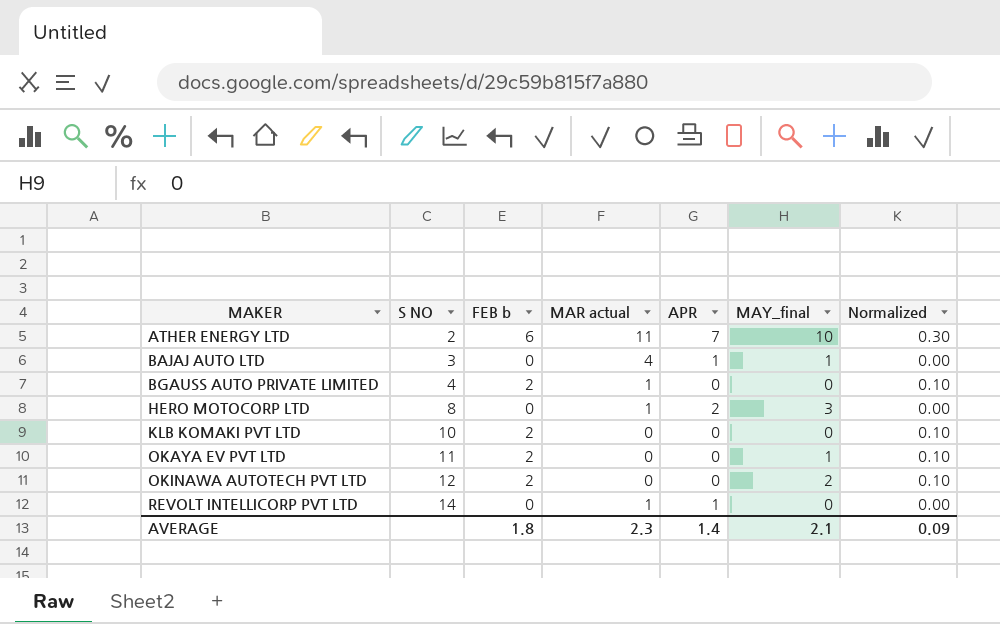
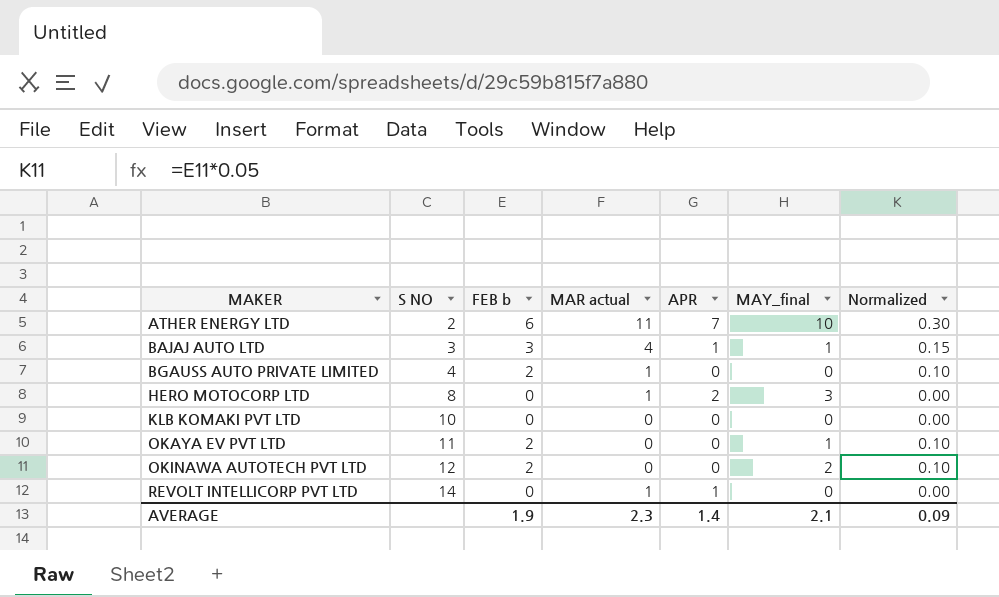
BAJAJ AUTO LTD | FEB b: 0 -> 3
BAJAJ AUTO LTD | Normalized: 0.00 -> 0.15
KLB KOMAKI PVT LTD | FEB b: 2 -> 0
KLB KOMAKI PVT LTD | Normalized: 0.10 -> 0.00
AVERAGE | FEB b: 1.8 -> 1.9

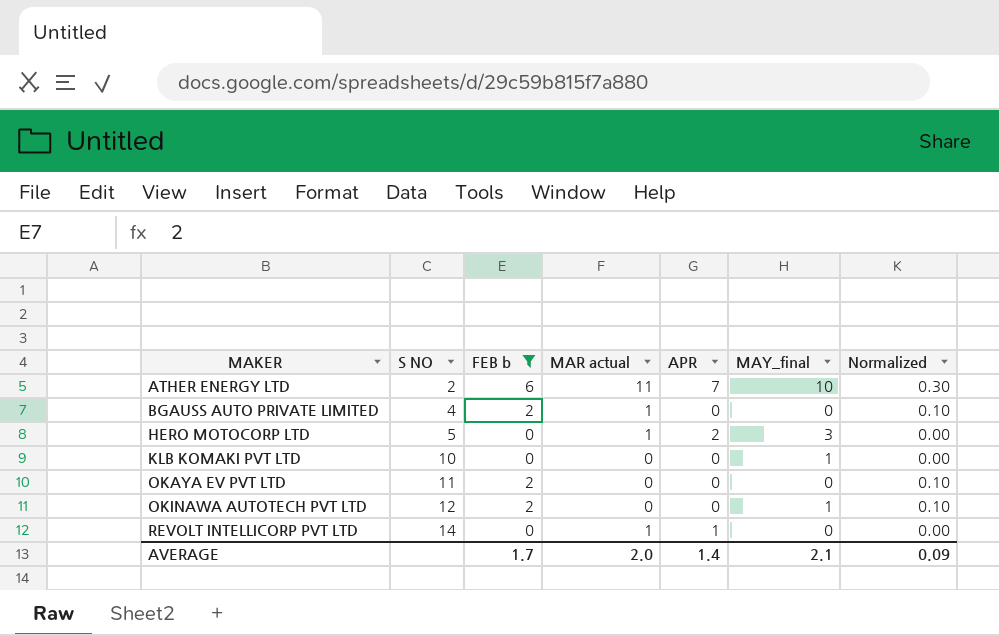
filter: none -> FEB b != 3
HERO MOTOCORP LTD | S NO: 8 -> 5
KLB KOMAKI PVT LTD | MAY_final: 0 -> 1
OKAYA EV PVT LTD | MAY_final: 1 -> 0
OKINAWA AUTOTECH PVT LTD | MAY_final: 2 -> 1
AVERAGE | FEB b: 1.9 -> 1.7
AVERAGE | MAR actual: 2.3 -> 2.0

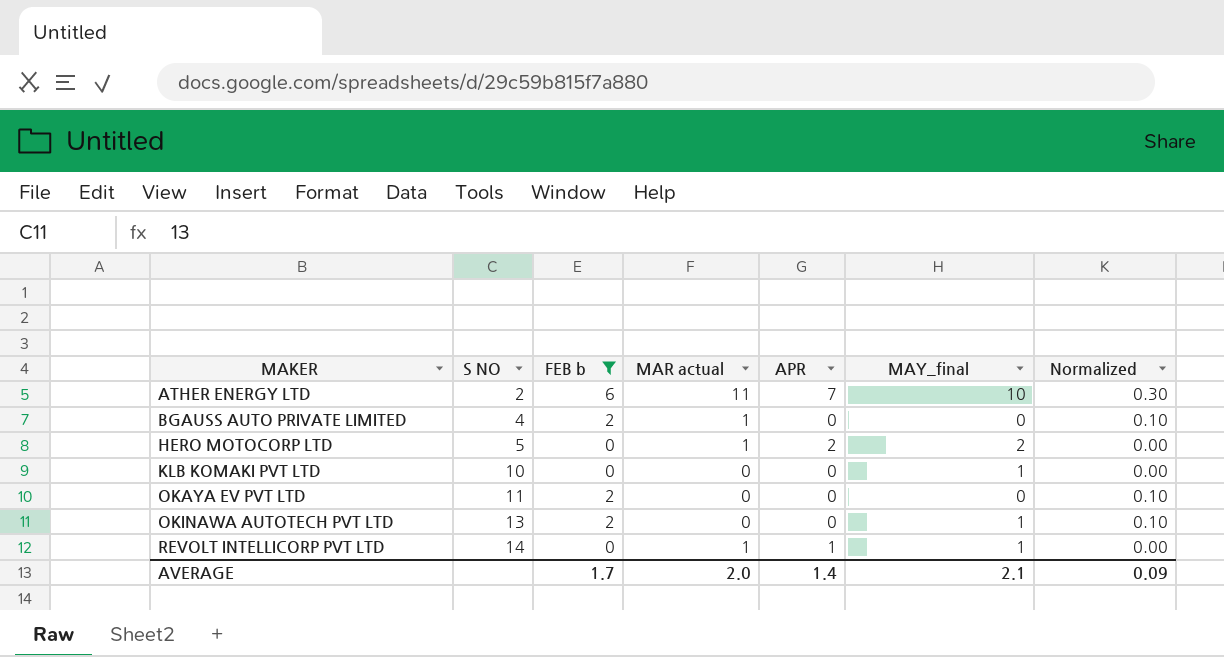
HERO MOTOCORP LTD | MAY_final: 3 -> 2
OKINAWA AUTOTECH PVT LTD | S NO: 12 -> 13
REVOLT INTELLICORP PVT LTD | MAY_final: 0 -> 1

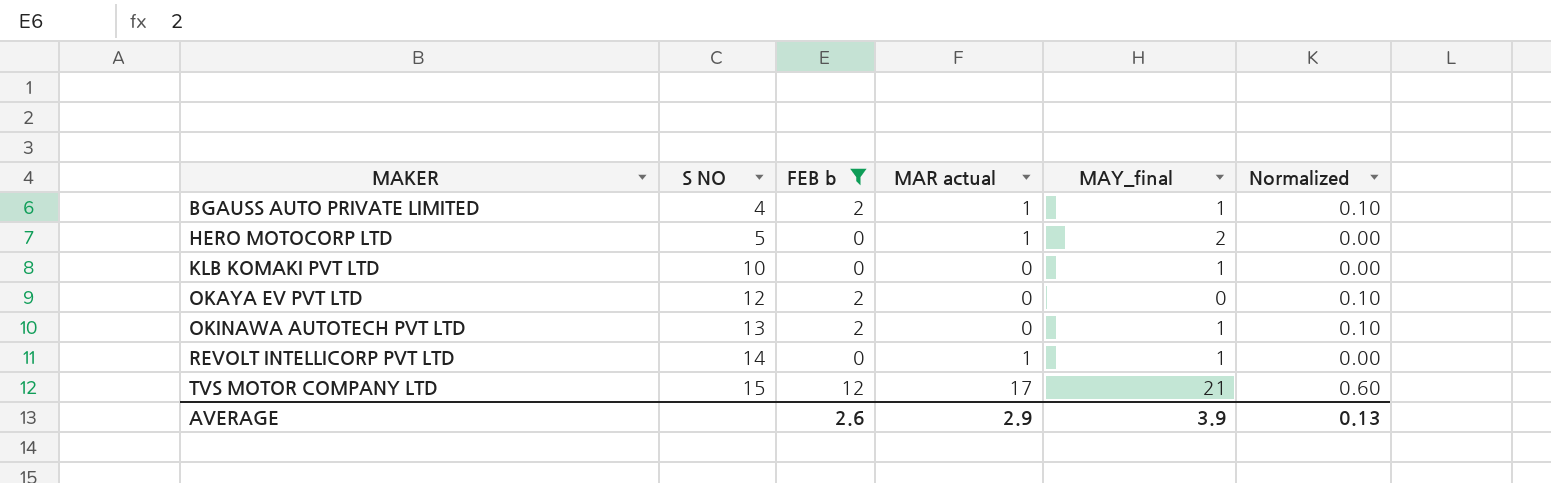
column APR | position: 5 -> none
row ATHER ENERGY LTD: 2 | 6 | 11 | 7 | 10 | 0.30 -> none
BGAUSS AUTO PRIVATE LIMITED | MAY_final: 0 -> 1
OKAYA EV PVT LTD | S NO: 11 -> 12
row TVS MOTOR COMPANY LTD: none -> 15 | 12 | 17 | 21 | 0.60
AVERAGE | FEB b: 1.7 -> 2.6
AVERAGE | MAR actual: 2.0 -> 2.9
AVERAGE | MAY_final: 2.1 -> 3.9
AVERAGE | Normalized: 0.09 -> 0.13

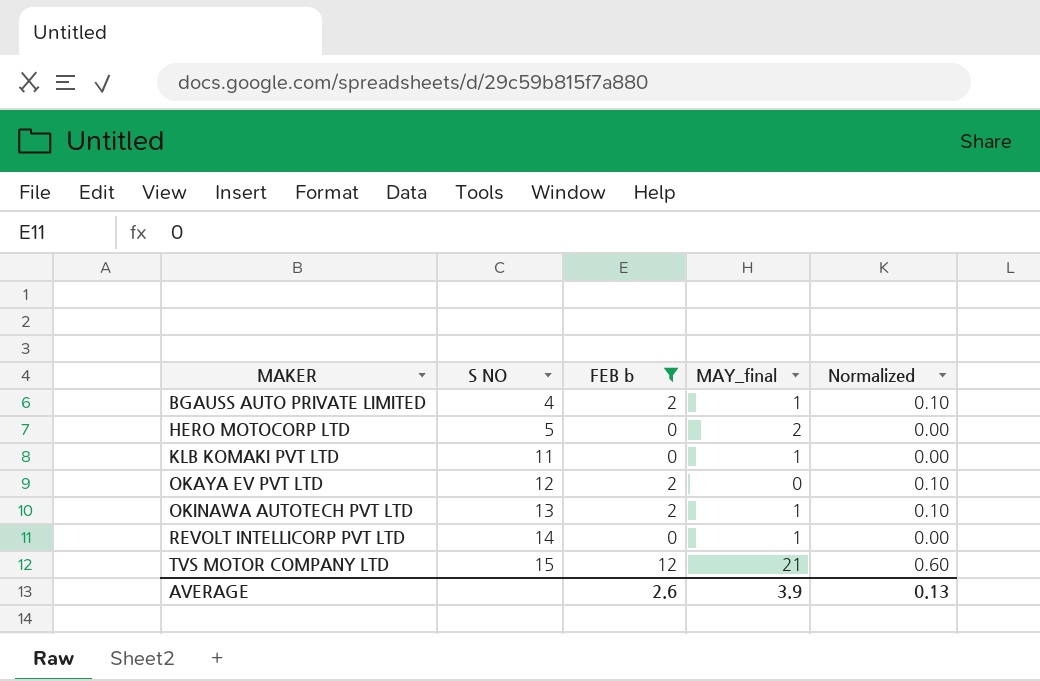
column MAR actual | position: 4 -> none
KLB KOMAKI PVT LTD | S NO: 10 -> 11

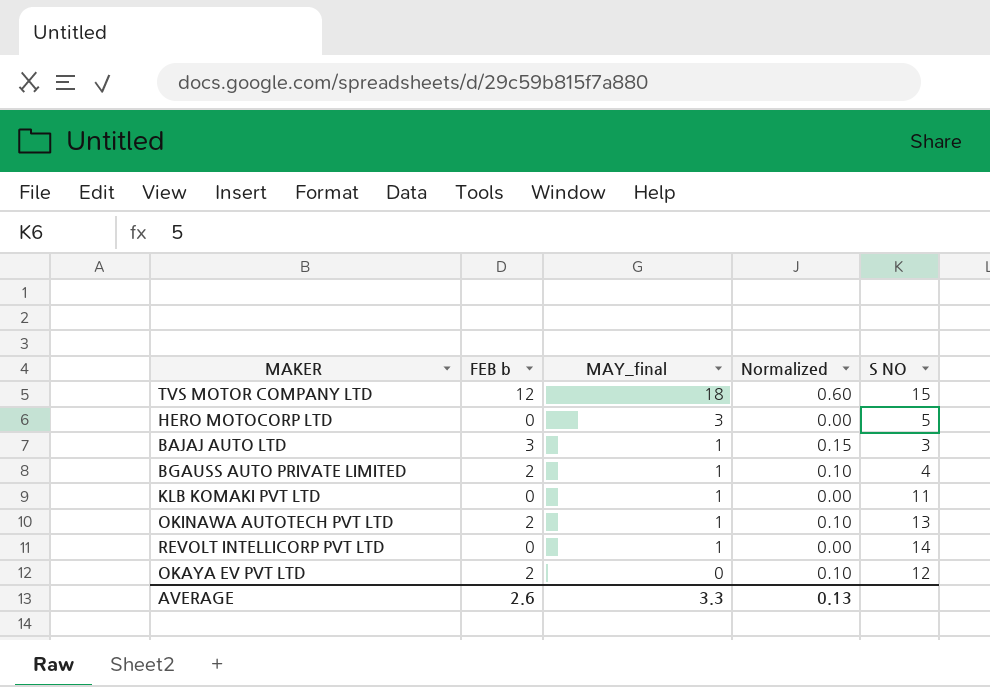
filter: FEB b != 3 -> none
row order: MAKER ascending -> MAY_final descending
column S NO | position: 2 -> 5
TVS MOTOR COMPANY LTD | MAY_final: 21 -> 18
HERO MOTOCORP LTD | MAY_final: 2 -> 3
AVERAGE | MAY_final: 3.9 -> 3.3

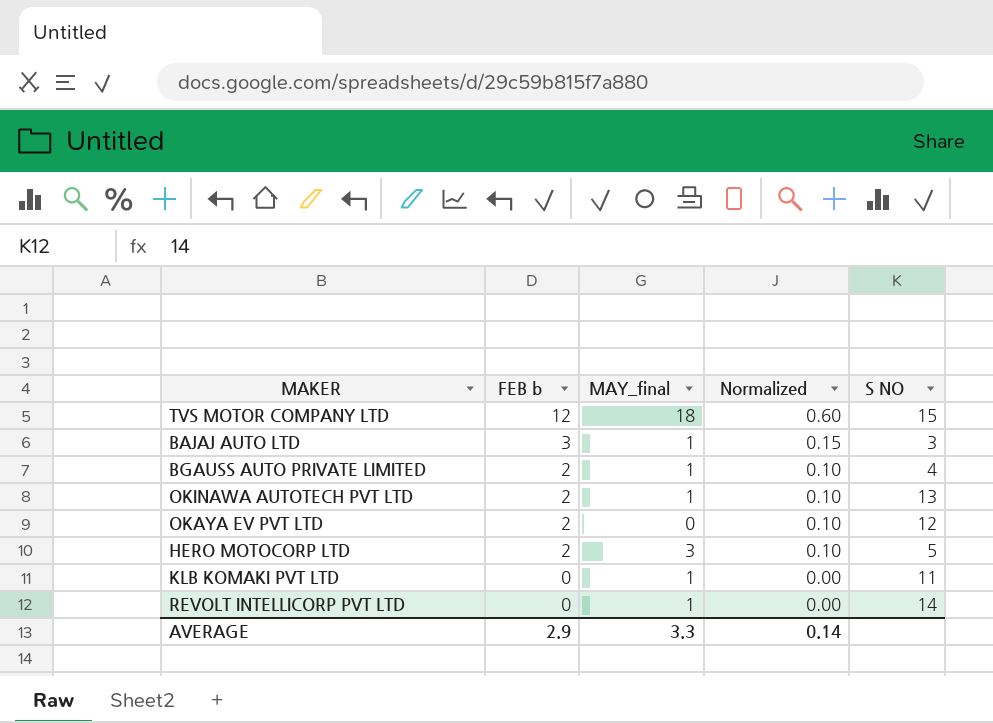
row order: MAY_final descending -> FEB b descending
HERO MOTOCORP LTD | FEB b: 0 -> 2
HERO MOTOCORP LTD | Normalized: 0.00 -> 0.10
AVERAGE | FEB b: 2.6 -> 2.9
AVERAGE | Normalized: 0.13 -> 0.14

